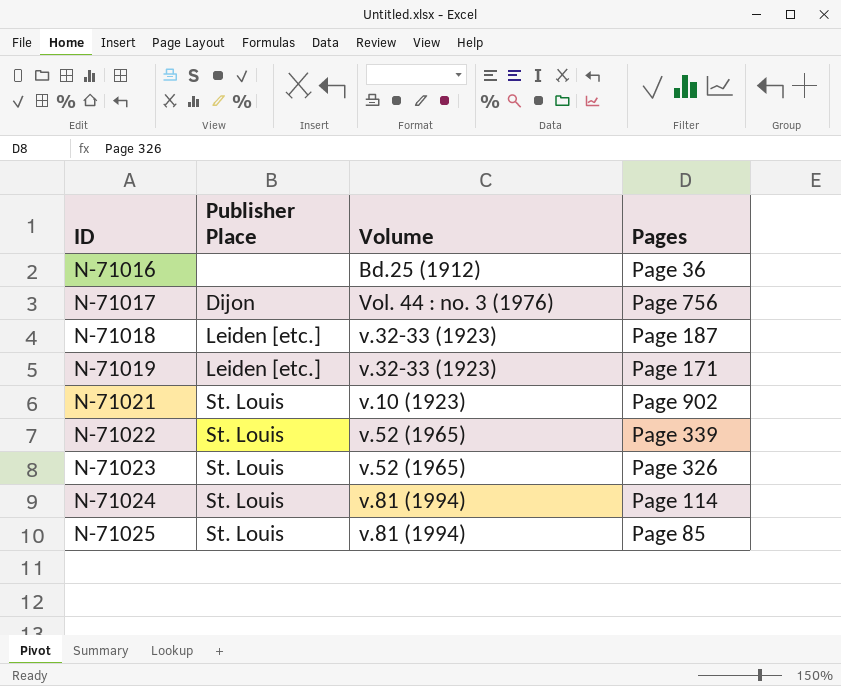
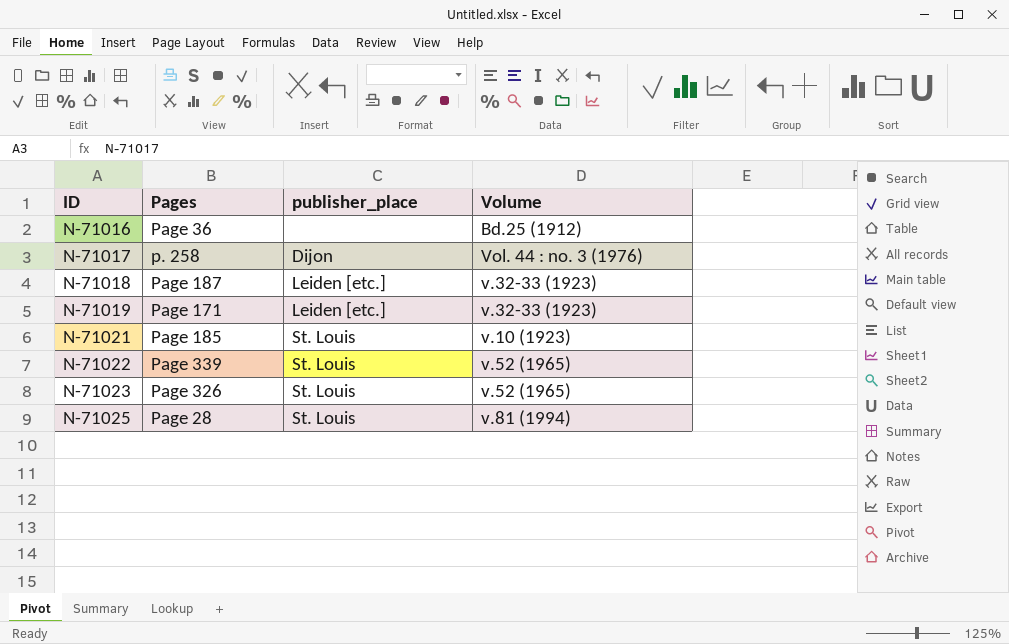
column Pages | position: 4 -> 2
column name: Publisher Place -> publisher_place
row N-71024: St. Louis | v.81 (1994) | Page 114 -> none
N-71017 | Pages: Page 756 -> p. 258
N-71021 | Pages: Page 902 -> Page 185
N-71025 | Pages: Page 85 -> Page 28

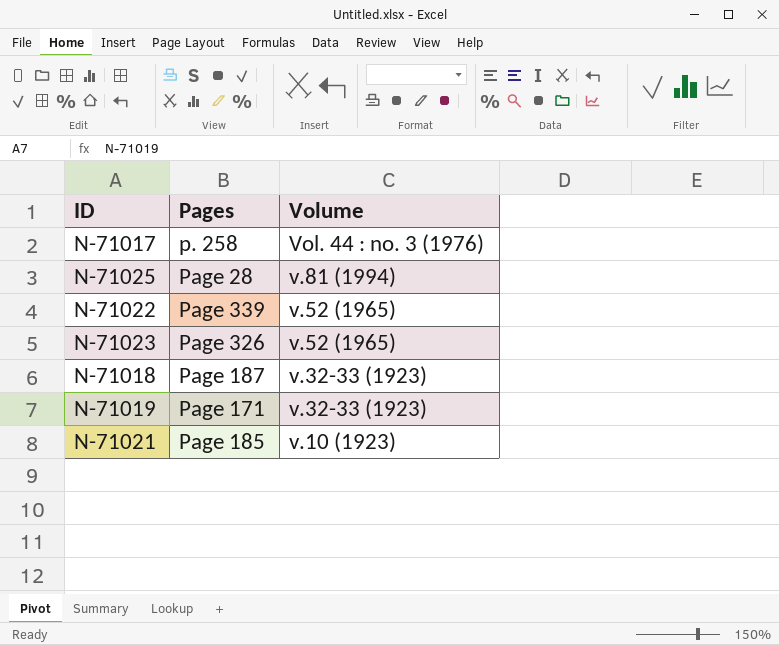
row order: ID ascending -> Volume descending
column publisher_place | position: 3 -> none
row N-71016: Page 36 | none | Bd.25 (1912) -> none

